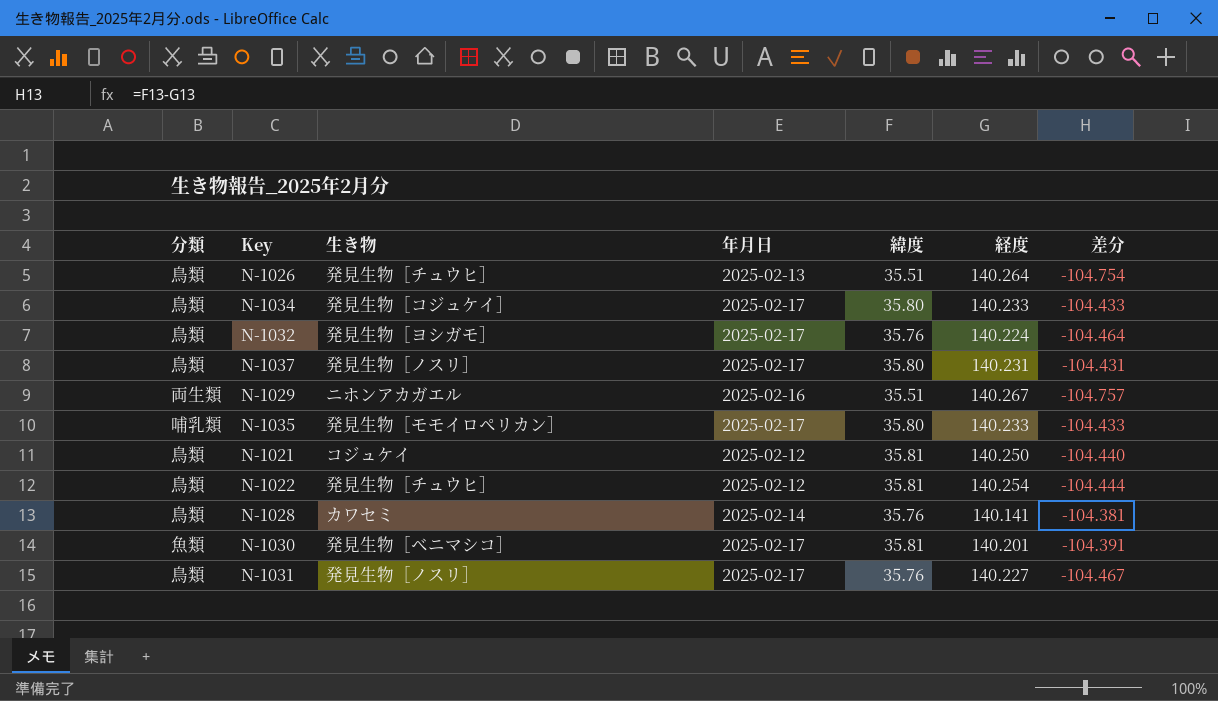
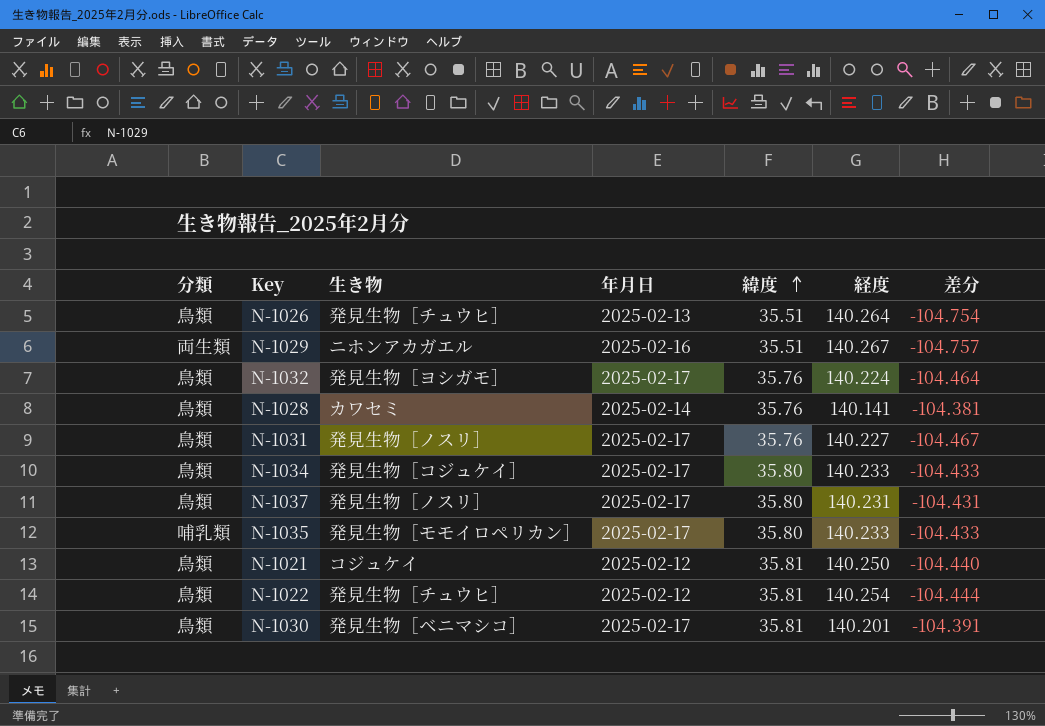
row order: none -> 緯度 ascending
N-1030 | 分類: 魚類 -> 鳥類

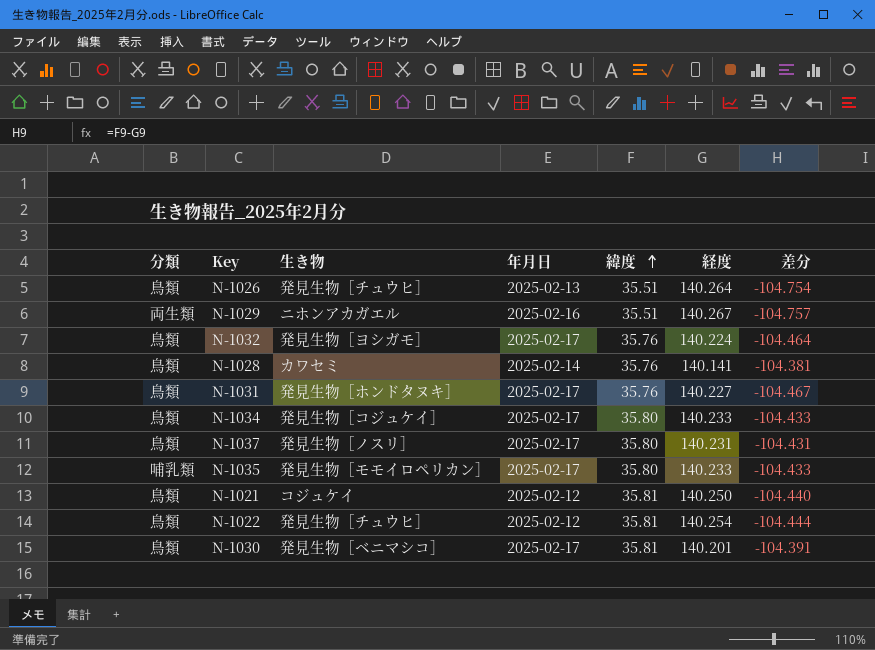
N-1031 | 生き物: 発見生物［ノスリ］ -> 発見生物［ホンドタヌキ］

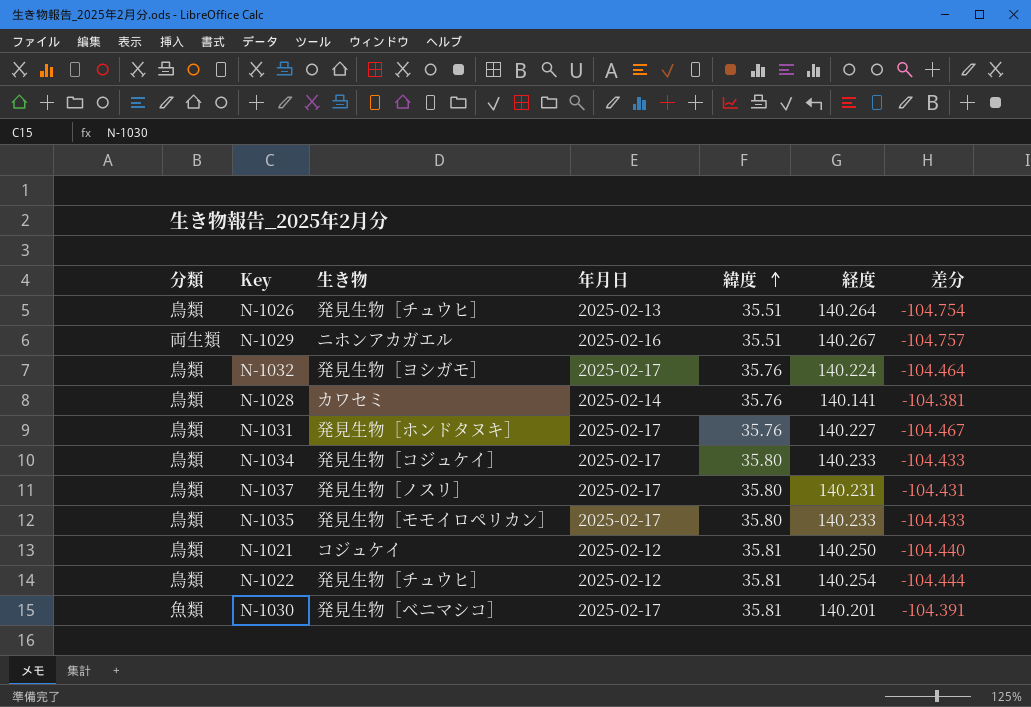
N-1035 | 分類: 哺乳類 -> 鳥類
N-1030 | 分類: 鳥類 -> 魚類

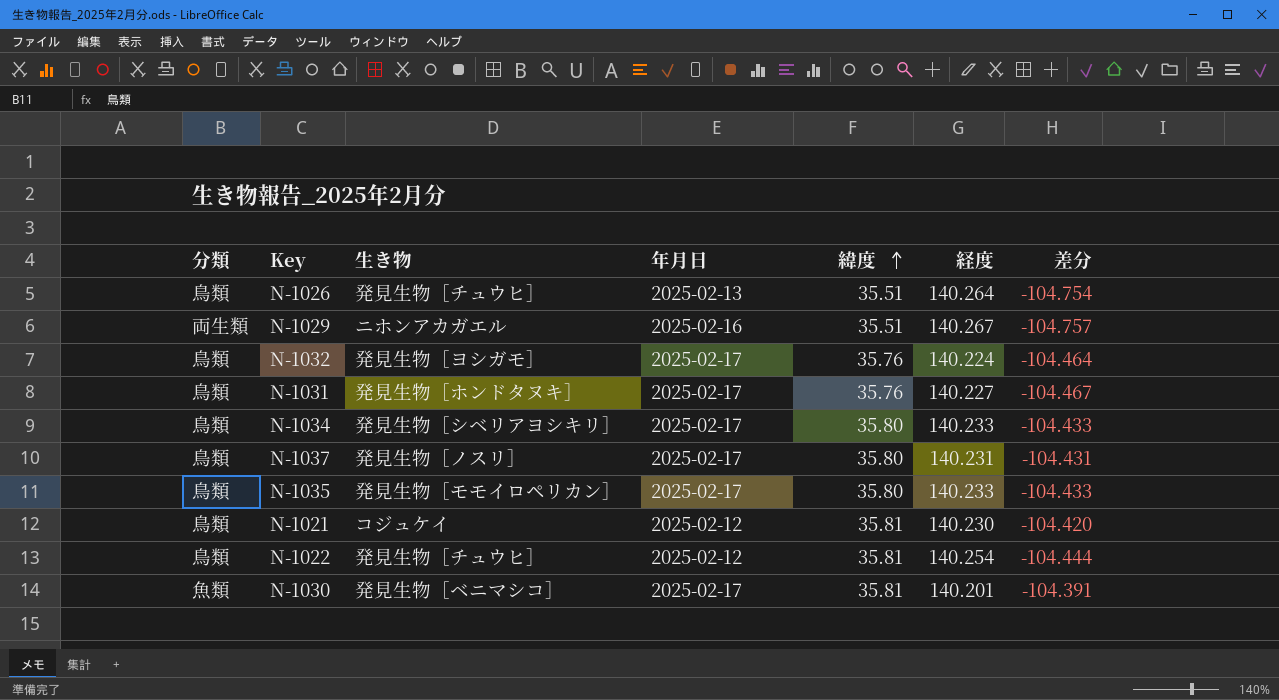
row N-1028: 鳥類 | カワセミ | 2025-02-14 | 35.76 | 140.141 | -104.381 -> none
N-1034 | 生き物: 発見生物［コジュケイ］ -> 発見生物［シベリアヨシキリ］
N-1021 | 経度: 140.250 -> 140.230
N-1021 | 差分: -104.440 -> -104.420

